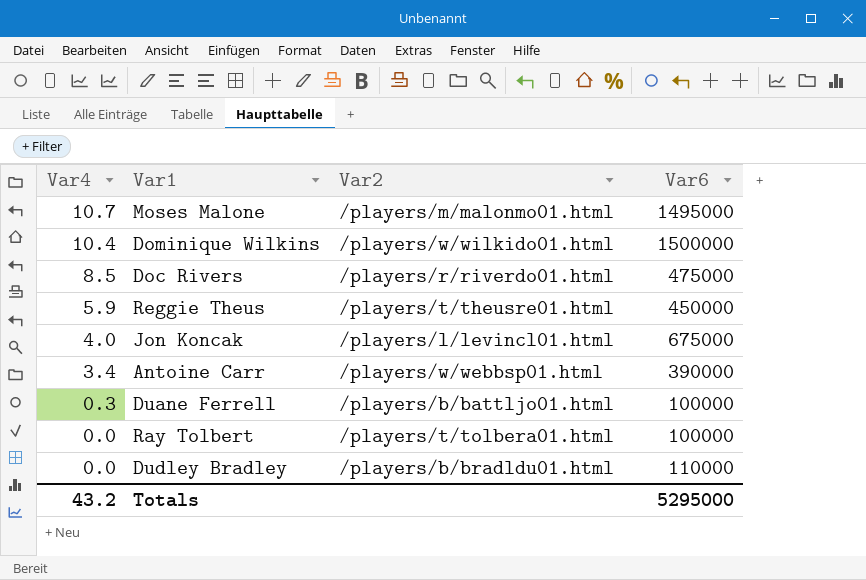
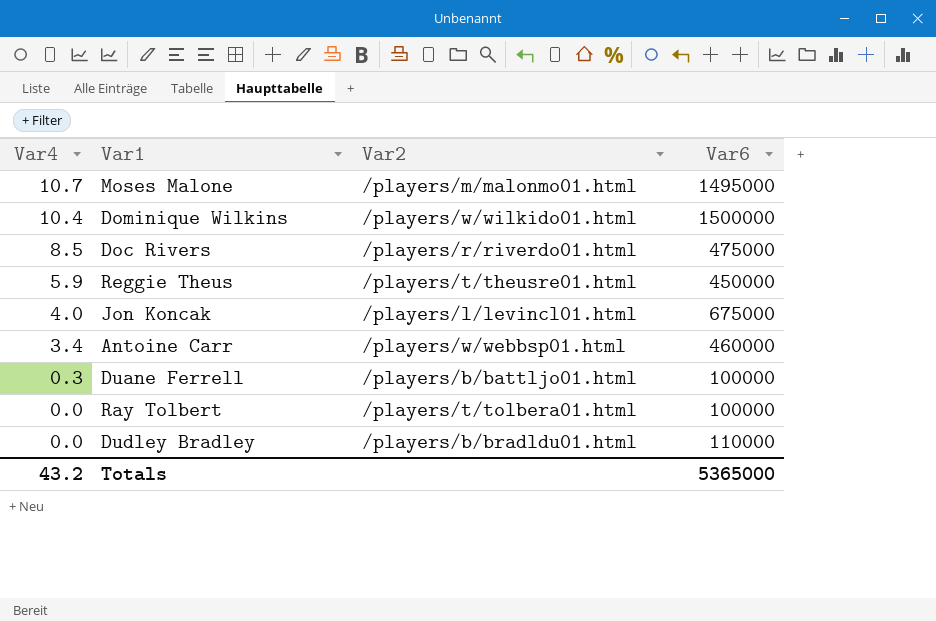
Antoine Carr | Var6: 390000 -> 460000
Totals | Var6: 5295000 -> 5365000

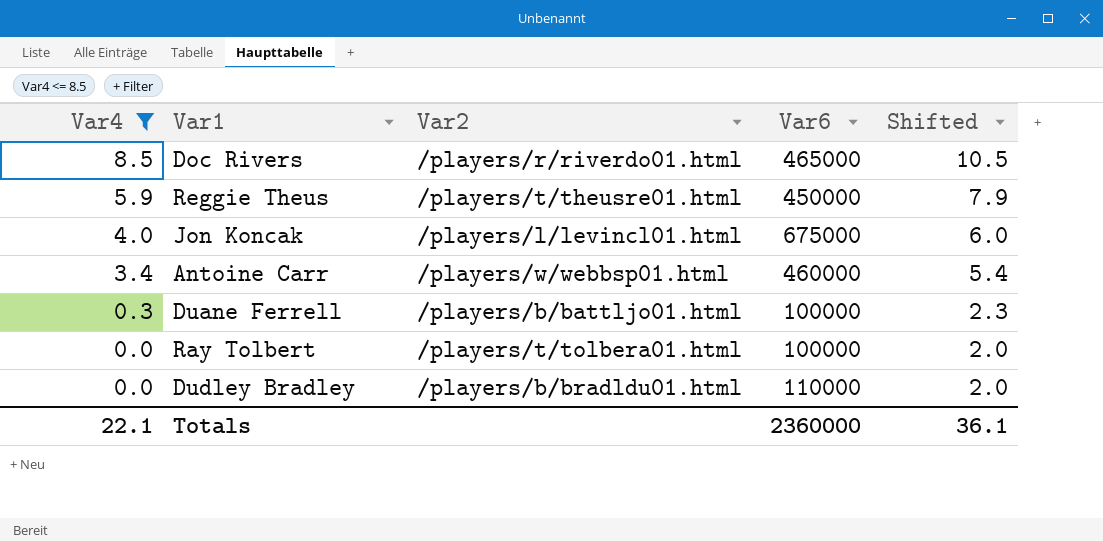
filter: none -> Var4 <= 8.5
column Shifted | formula: none -> [Var4] + 2
Doc Rivers | Var6: 475000 -> 465000
Totals | Var4: 43.2 -> 22.1
Totals | Var6: 5365000 -> 2360000

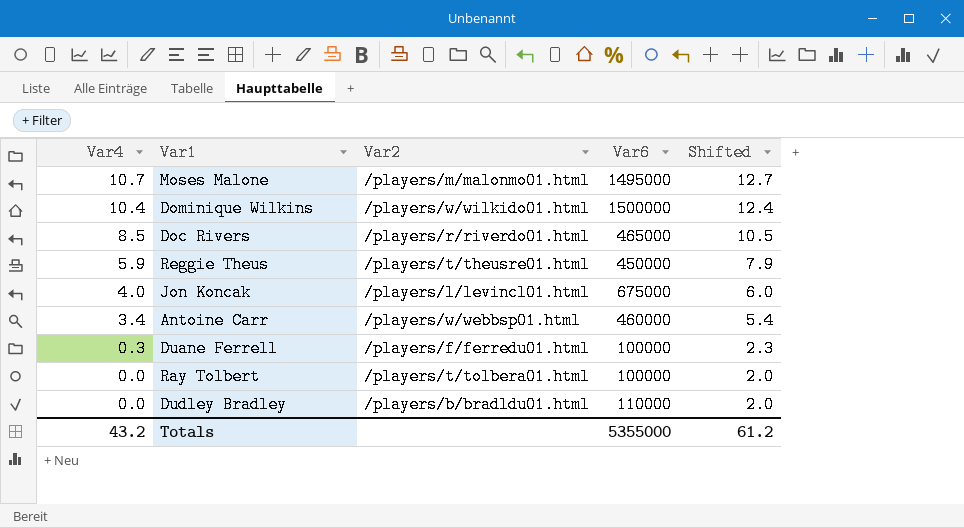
filter: Var4 <= 8.5 -> none
Duane Ferrell | Var2: /players/b/battljo01.html -> /players/f/ferredu01.html
Totals | Var4: 22.1 -> 43.2
Totals | Var6: 2360000 -> 5355000
Totals | Shifted: 36.1 -> 61.2

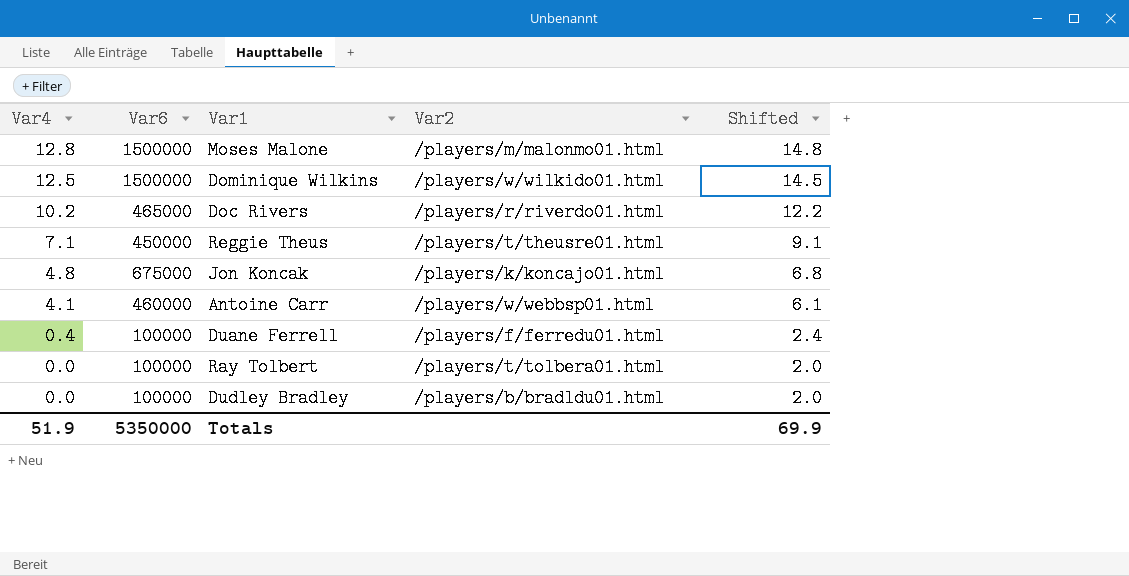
column Var6 | position: 4 -> 2
Moses Malone | Var4: 10.7 -> 12.8
Moses Malone | Var6: 1495000 -> 1500000
Moses Malone | Shifted: 12.7 -> 14.8
Dominique Wilkins | Var4: 10.4 -> 12.5
Dominique Wilkins | Shifted: 12.4 -> 14.5
Doc Rivers | Var4: 8.5 -> 10.2
Doc Rivers | Shifted: 10.5 -> 12.2
Reggie Theus | Var4: 5.9 -> 7.1
Reggie Theus | Shifted: 7.9 -> 9.1
Jon Koncak | Var4: 4.0 -> 4.8
Jon Koncak | Var2: /players/l/levincl01.html -> /players/k/koncajo01.html
Jon Koncak | Shifted: 6.0 -> 6.8
Antoine Carr | Var4: 3.4 -> 4.1
Antoine Carr | Shifted: 5.4 -> 6.1
Duane Ferrell | Var4: 0.3 -> 0.4
Duane Ferrell | Shifted: 2.3 -> 2.4
Dudley Bradley | Var6: 110000 -> 100000
Totals | Var4: 43.2 -> 51.9
Totals | Var6: 5355000 -> 5350000
Totals | Shifted: 61.2 -> 69.9

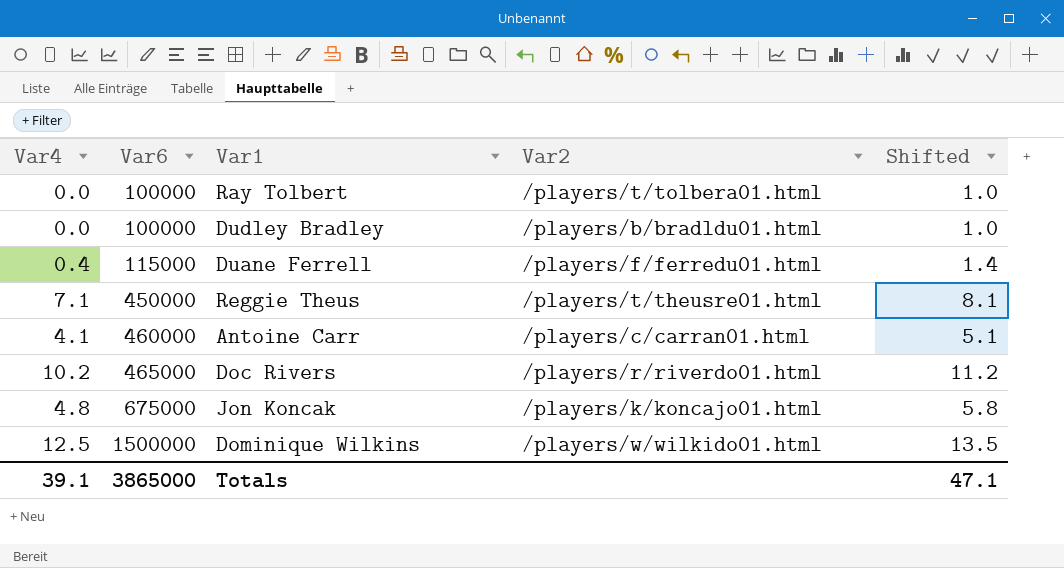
row order: Var4 descending -> Var6 ascending
column Shifted | formula: [Var4] + 2 -> [Var4] + 1
row Moses Malone: 12.8 | 1500000 | /players/m/malonmo01.html | 14.8 -> none
Duane Ferrell | Var6: 100000 -> 115000
Antoine Carr | Var2: /players/w/webbsp01.html -> /players/c/carran01.html
Totals | Var4: 51.9 -> 39.1
Totals | Var6: 5350000 -> 3865000
Totals | Shifted: 69.9 -> 47.1

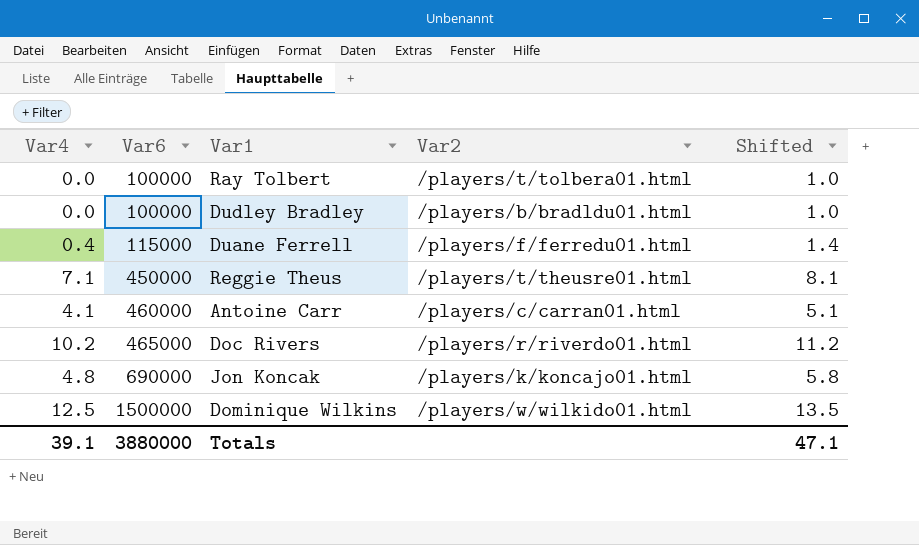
Jon Koncak | Var6: 675000 -> 690000
Totals | Var6: 3865000 -> 3880000

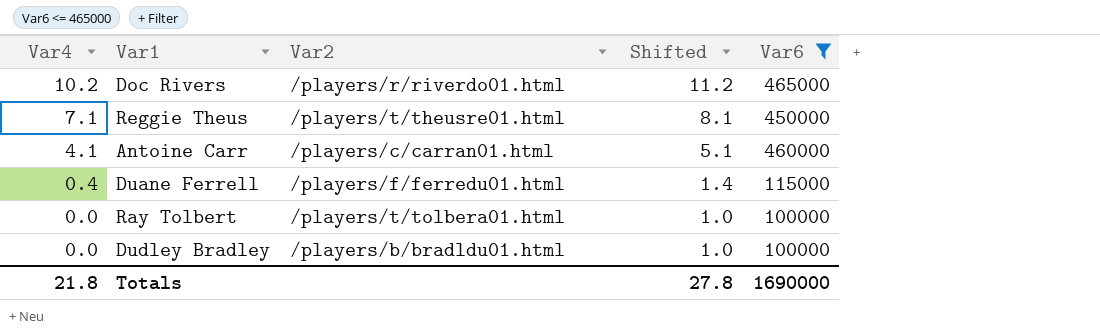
filter: none -> Var6 <= 465000
row order: Var6 ascending -> Var4 descending
column Var6 | position: 2 -> 5
Totals | Var4: 39.1 -> 21.8
Totals | Shifted: 47.1 -> 27.8
Totals | Var6: 3880000 -> 1690000

